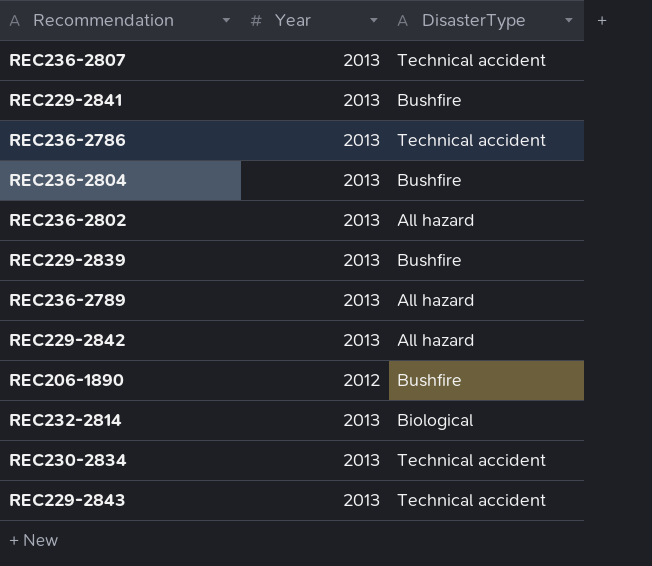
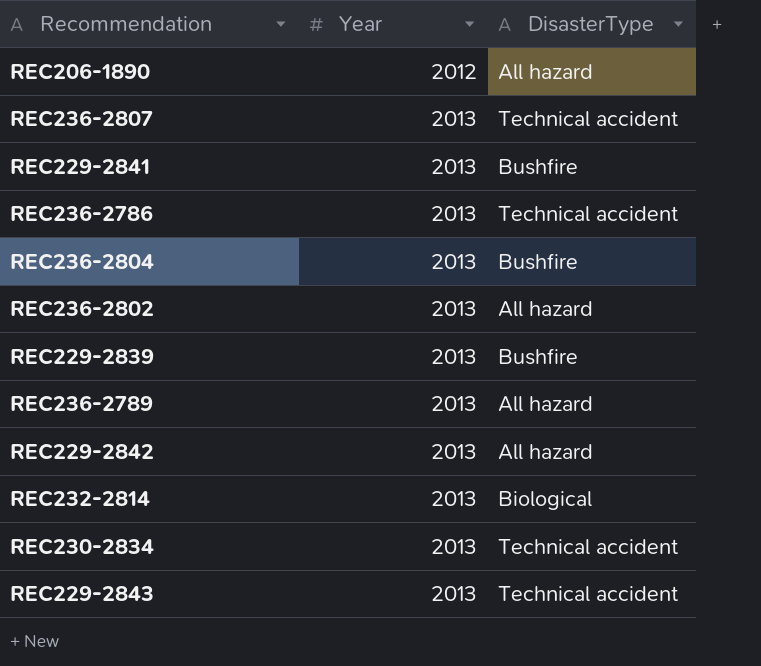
row order: none -> Year ascending
REC206-1890 | DisasterType: Bushfire -> All hazard

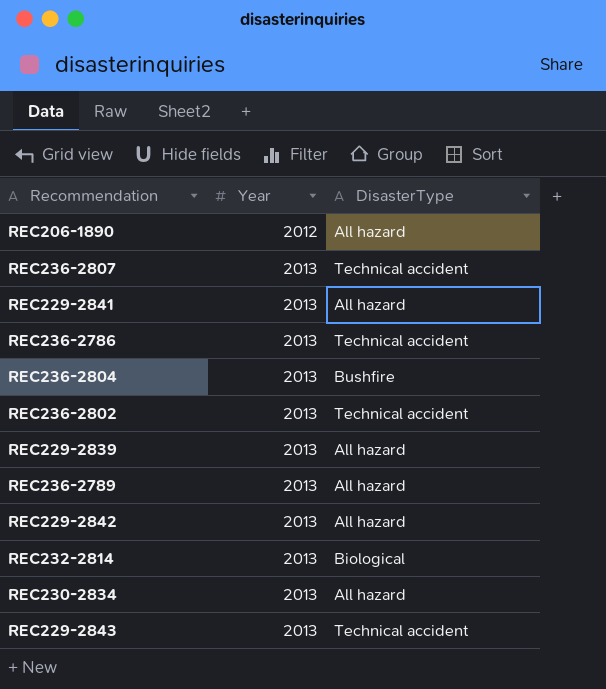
REC229-2841 | DisasterType: Bushfire -> All hazard
REC236-2802 | DisasterType: All hazard -> Technical accident
REC229-2839 | DisasterType: Bushfire -> All hazard
REC230-2834 | DisasterType: Technical accident -> All hazard

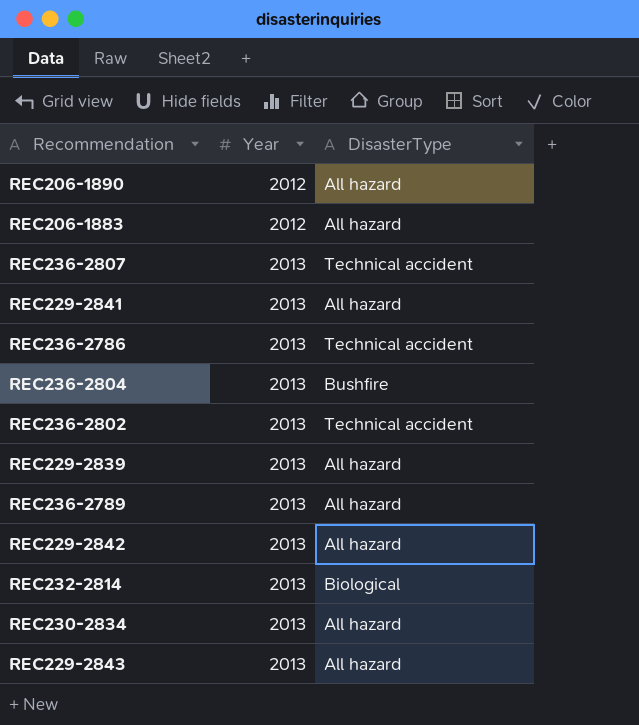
row REC206-1883: none -> 2012 | All hazard
REC229-2843 | DisasterType: Technical accident -> All hazard

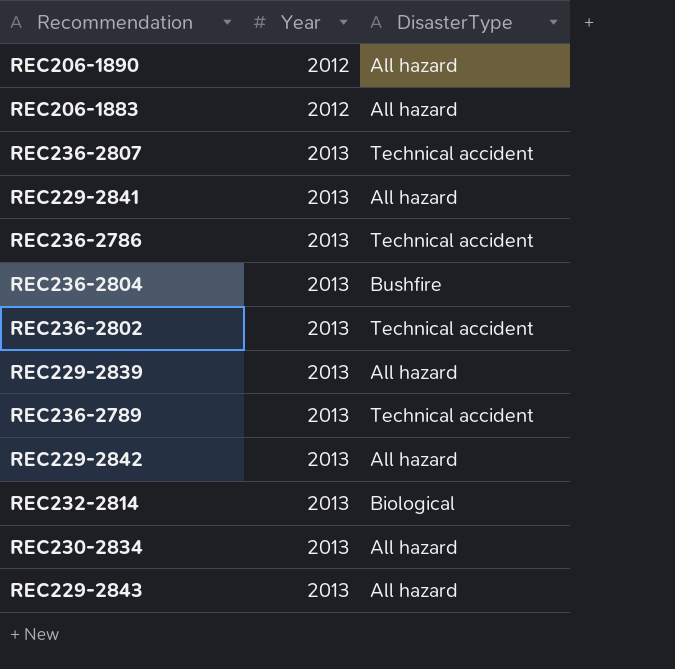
REC236-2789 | DisasterType: All hazard -> Technical accident

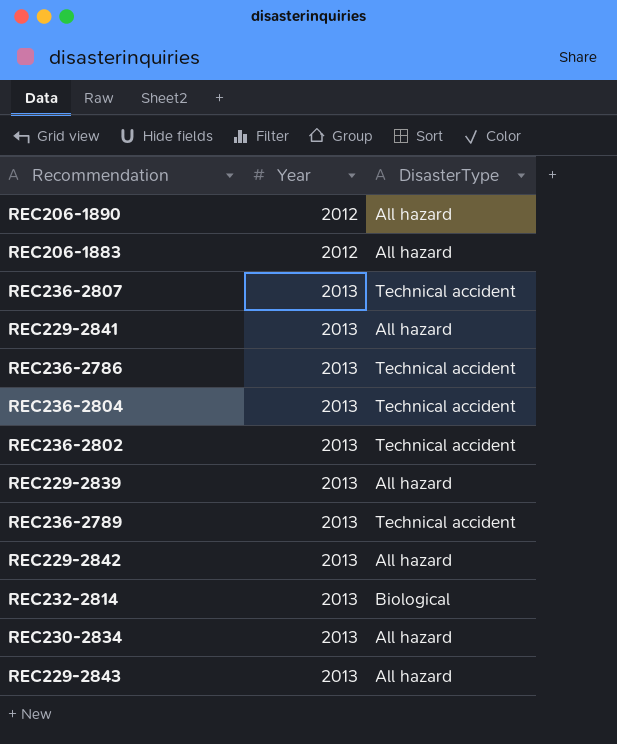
REC236-2804 | DisasterType: Bushfire -> Technical accident

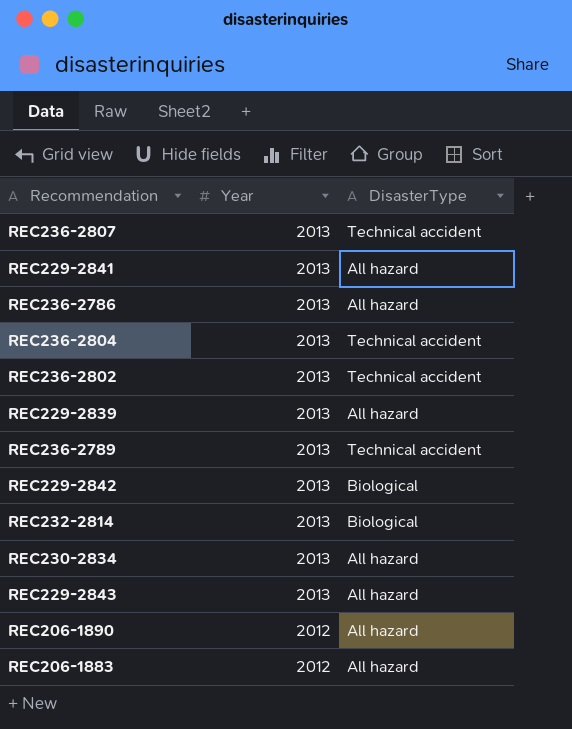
row order: Year ascending -> Year descending
REC236-2786 | DisasterType: Technical accident -> All hazard
REC229-2842 | DisasterType: All hazard -> Biological

